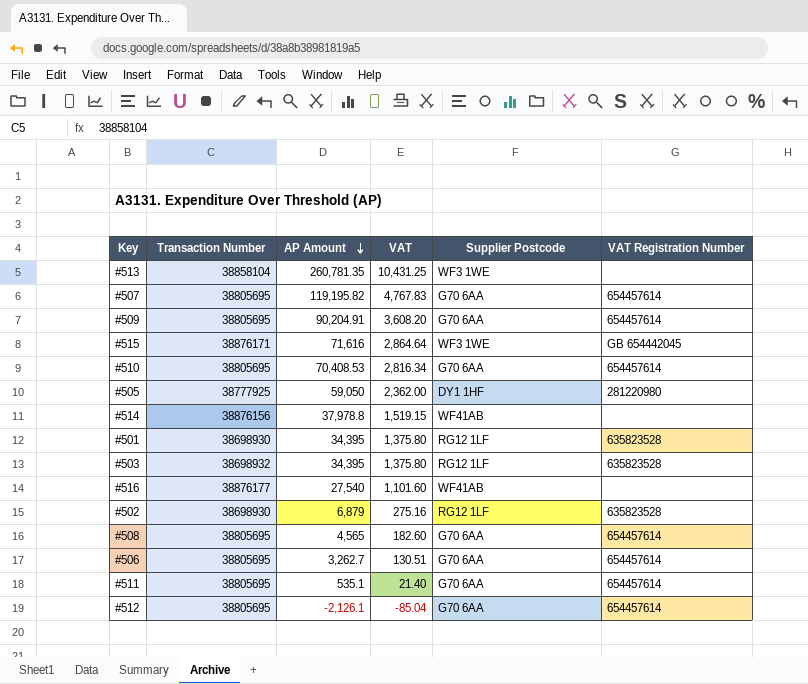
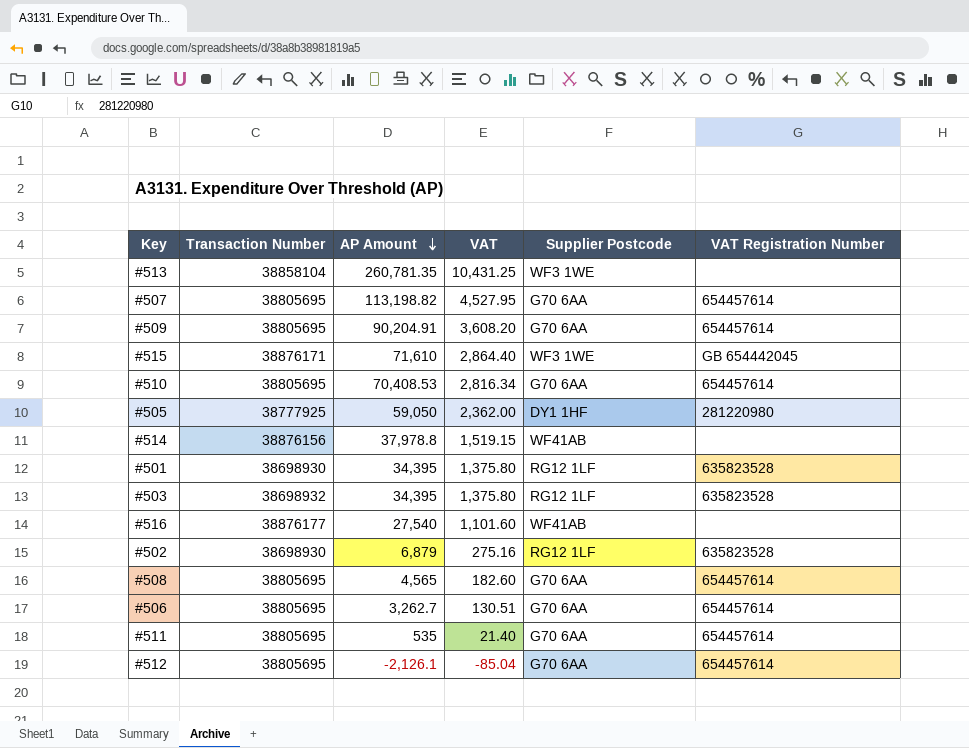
#507 | AP Amount: 119,195.82 -> 113,198.82
#507 | VAT: 4,767.83 -> 4,527.95
#515 | AP Amount: 71,616 -> 71,610
#515 | VAT: 2,864.64 -> 2,864.40
#511 | AP Amount: 535.1 -> 535

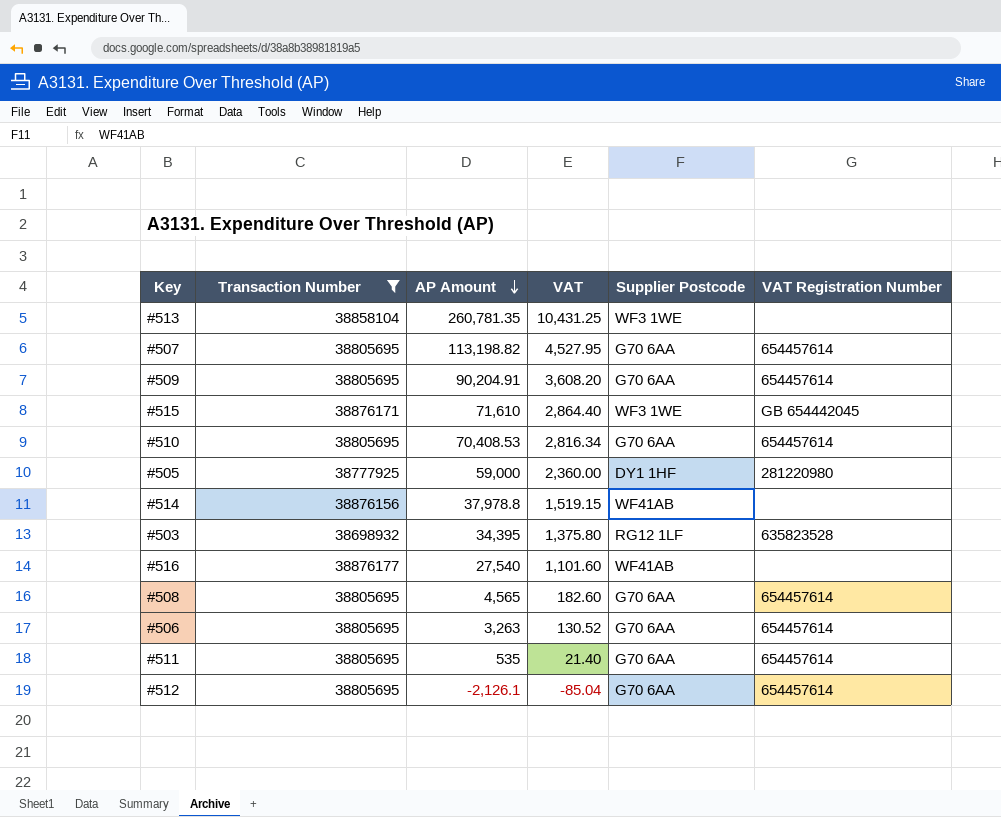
filter: none -> Transaction Number != 38698930
#505 | AP Amount: 59,050 -> 59,000
#505 | VAT: 2,362.00 -> 2,360.00
#506 | AP Amount: 3,262.7 -> 3,263
#506 | VAT: 130.51 -> 130.52

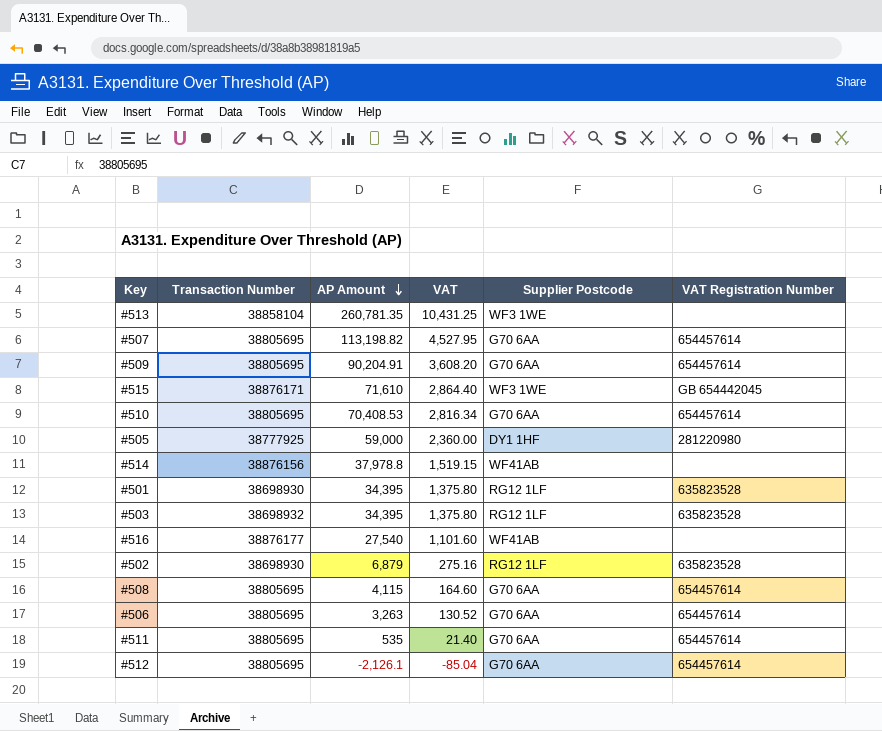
filter: Transaction Number != 38698930 -> none
#508 | AP Amount: 4,565 -> 4,115
#508 | VAT: 182.60 -> 164.60

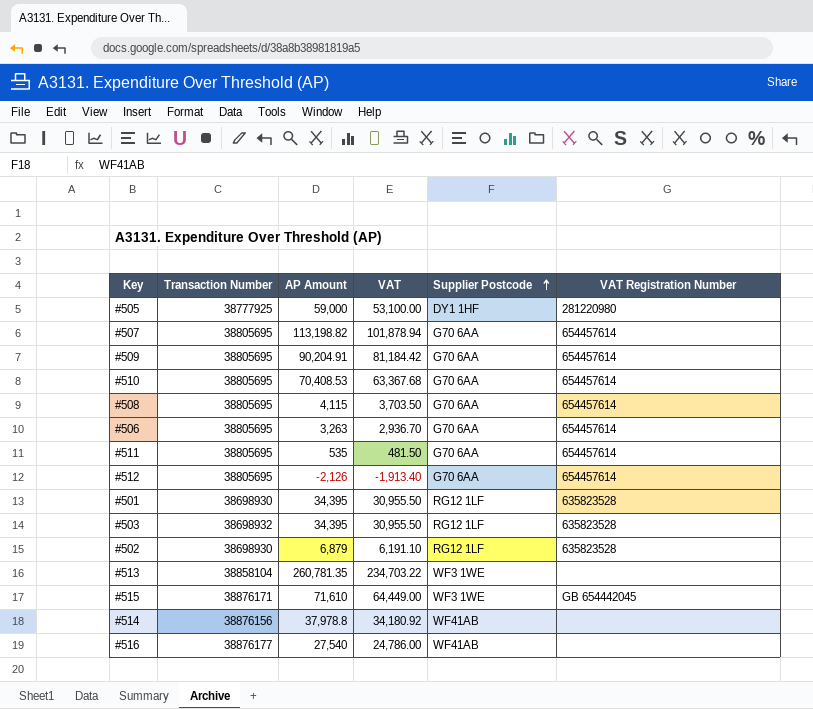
row order: AP Amount descending -> Supplier Postcode ascending
column VAT | formula: [AP Amount] * 0.04 -> [AP Amount] * 0.9
#512 | AP Amount: -2,126.1 -> -2,126

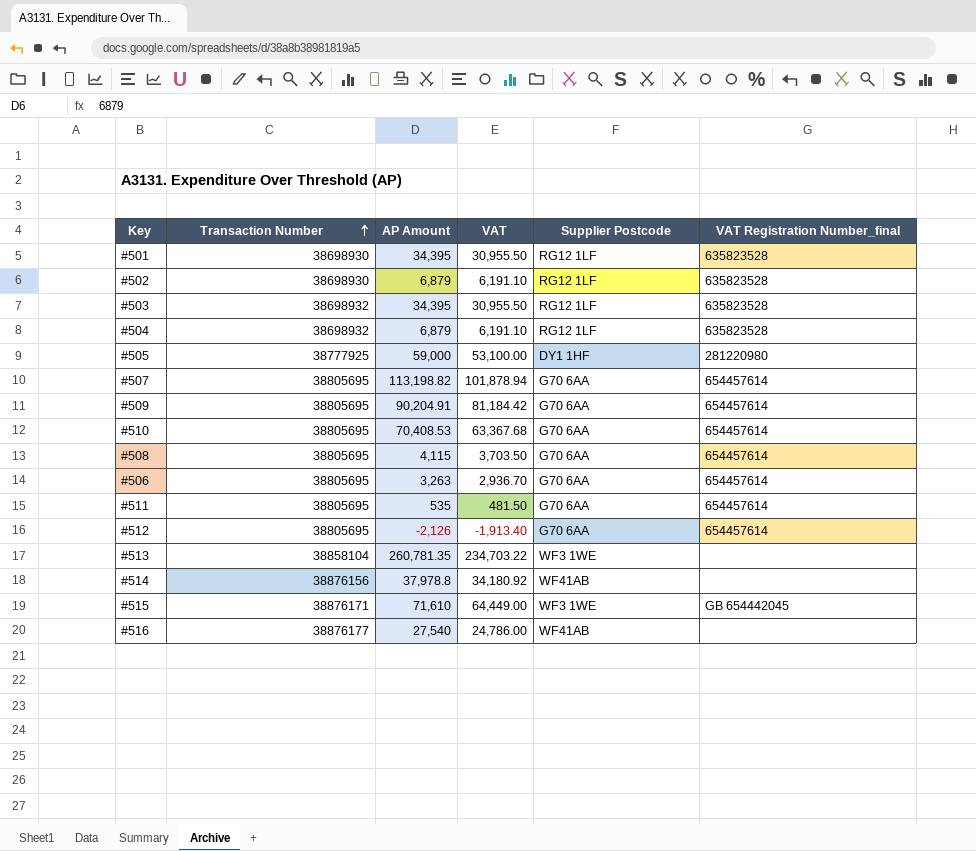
row order: Supplier Postcode ascending -> Transaction Number ascending
column name: VAT Registration Number -> VAT Registration Number_final
row #504: none -> 38698932 | 6,879 | 6,191.10 | RG12 1LF | 635823528

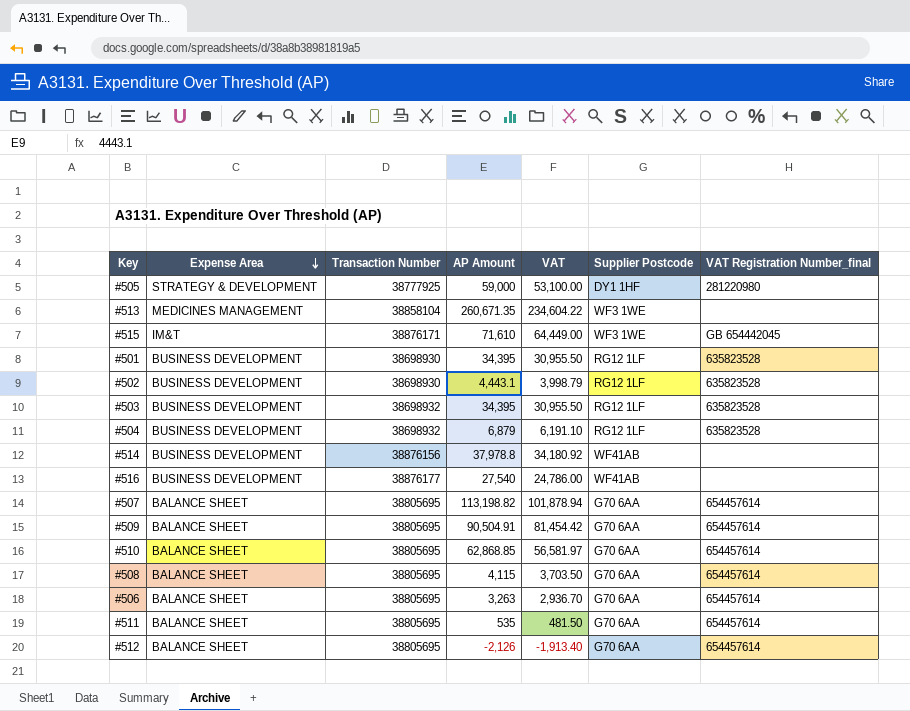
row order: Transaction Number ascending -> Expense Area descending
column Expense Area | position: none -> 2
#513 | AP Amount: 260,781.35 -> 260,671.35
#513 | VAT: 234,703.22 -> 234,604.22
#502 | AP Amount: 6,879 -> 4,443.1
#502 | VAT: 6,191.10 -> 3,998.79
#509 | AP Amount: 90,204.91 -> 90,504.91
#509 | VAT: 81,184.42 -> 81,454.42
#510 | AP Amount: 70,408.53 -> 62,868.85
#510 | VAT: 63,367.68 -> 56,581.97

